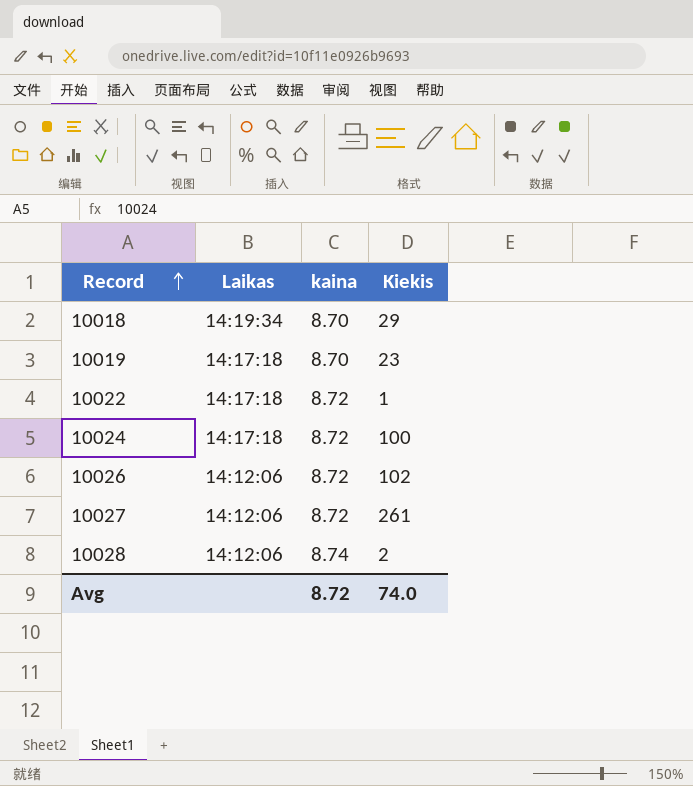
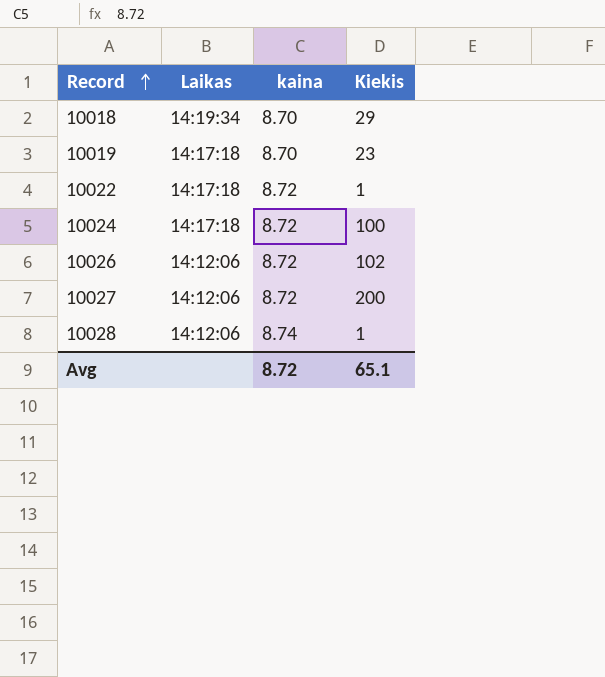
10027 | Kiekis: 261 -> 200
10028 | Kiekis: 2 -> 1
Avg | Kiekis: 74.0 -> 65.1

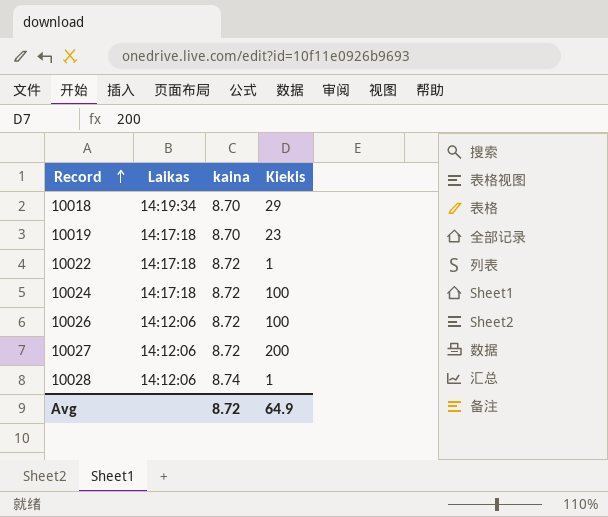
10026 | Kiekis: 102 -> 100
Avg | Kiekis: 65.1 -> 64.9

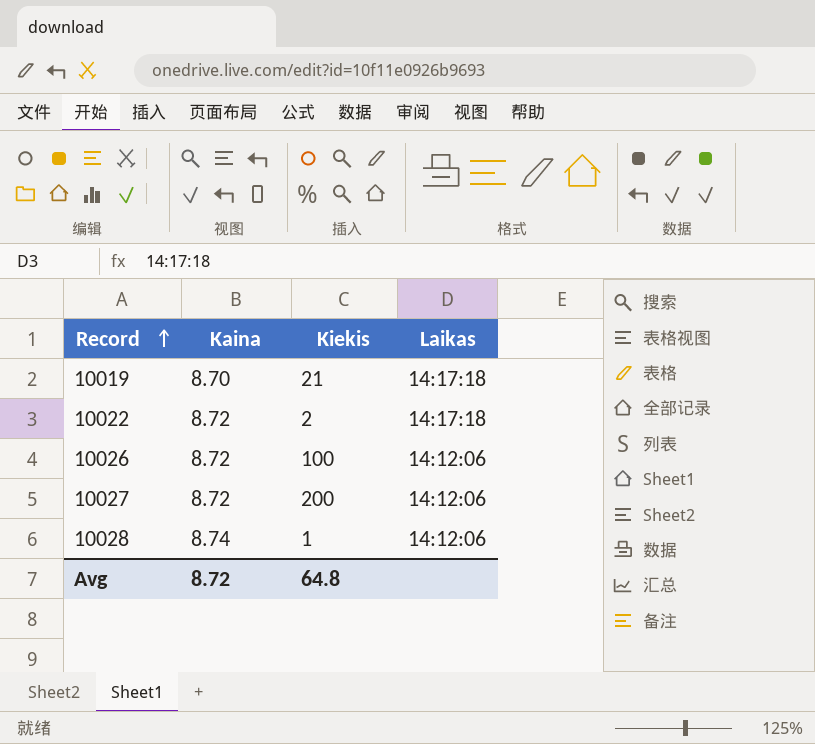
column name: kaina -> Kaina
column Laikas | position: 2 -> 4
row 10018: 14:19:34 | 8.70 | 29 -> none
row 10024: 14:17:18 | 8.72 | 100 -> none
10019 | Kiekis: 23 -> 21
10022 | Kiekis: 1 -> 2
Avg | Kiekis: 64.9 -> 64.8

